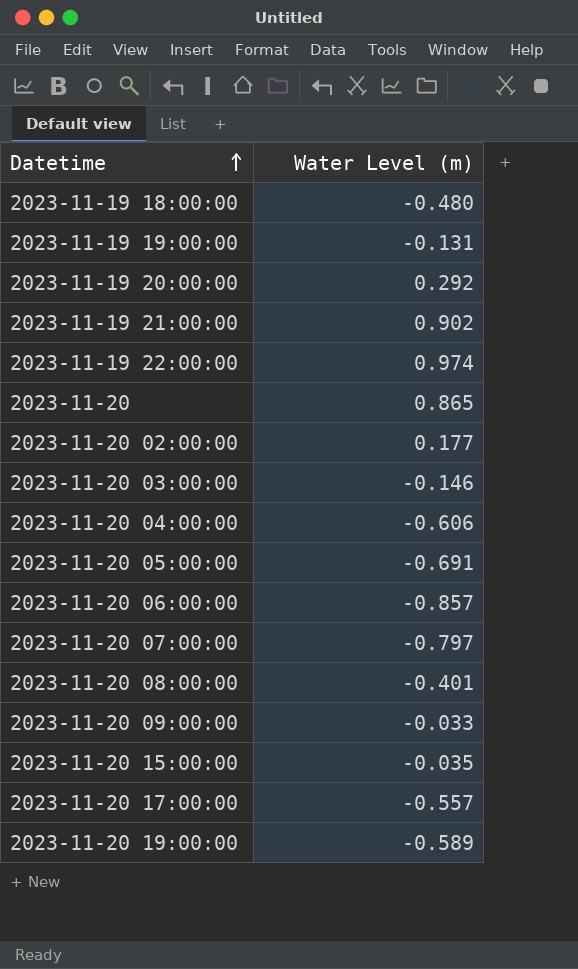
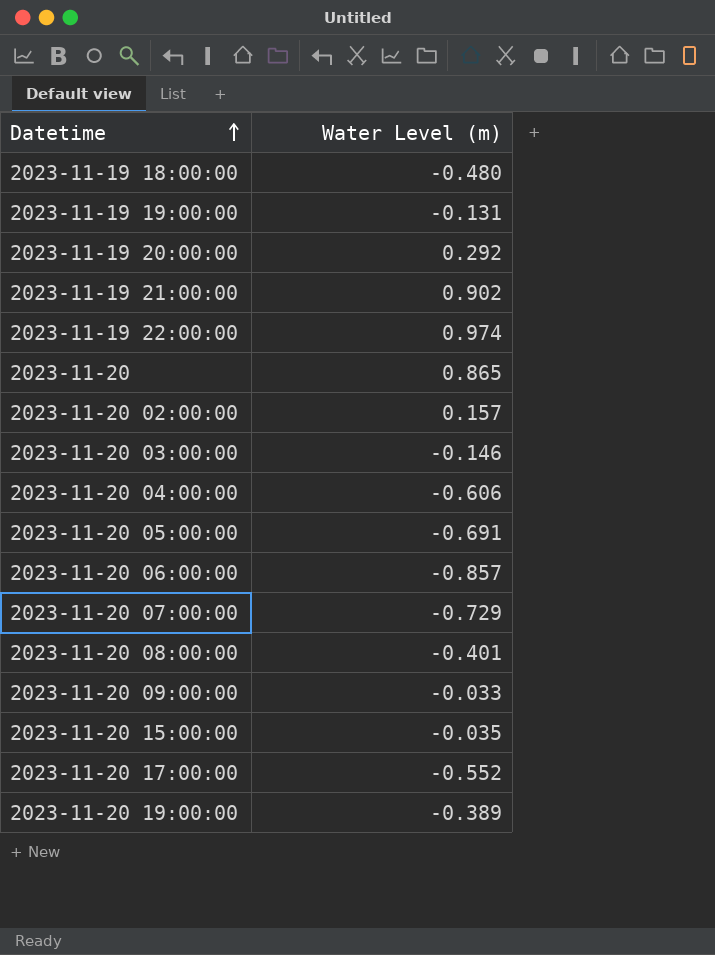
2023-11-20 02:00:00 | Water Level (m): 0.177 -> 0.157
2023-11-20 07:00:00 | Water Level (m): -0.797 -> -0.729
2023-11-20 17:00:00 | Water Level (m): -0.557 -> -0.552
2023-11-20 19:00:00 | Water Level (m): -0.589 -> -0.389

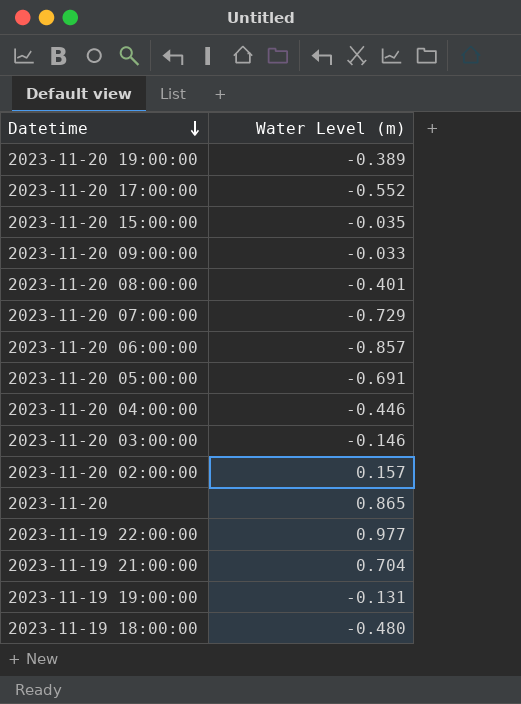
row order: Datetime ascending -> Datetime descending
row 2023-11-19 20:00:00: 0.292 -> none
2023-11-20 04:00:00 | Water Level (m): -0.606 -> -0.446
2023-11-19 22:00:00 | Water Level (m): 0.974 -> 0.977
2023-11-19 21:00:00 | Water Level (m): 0.902 -> 0.704

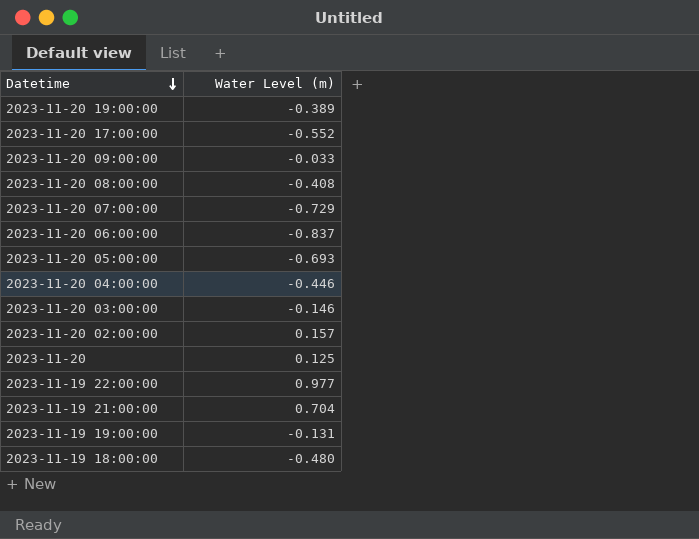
row 2023-11-20 15:00:00: -0.035 -> none
2023-11-20 08:00:00 | Water Level (m): -0.401 -> -0.408
2023-11-20 06:00:00 | Water Level (m): -0.857 -> -0.837
2023-11-20 05:00:00 | Water Level (m): -0.691 -> -0.693
2023-11-20 | Water Level (m): 0.865 -> 0.125

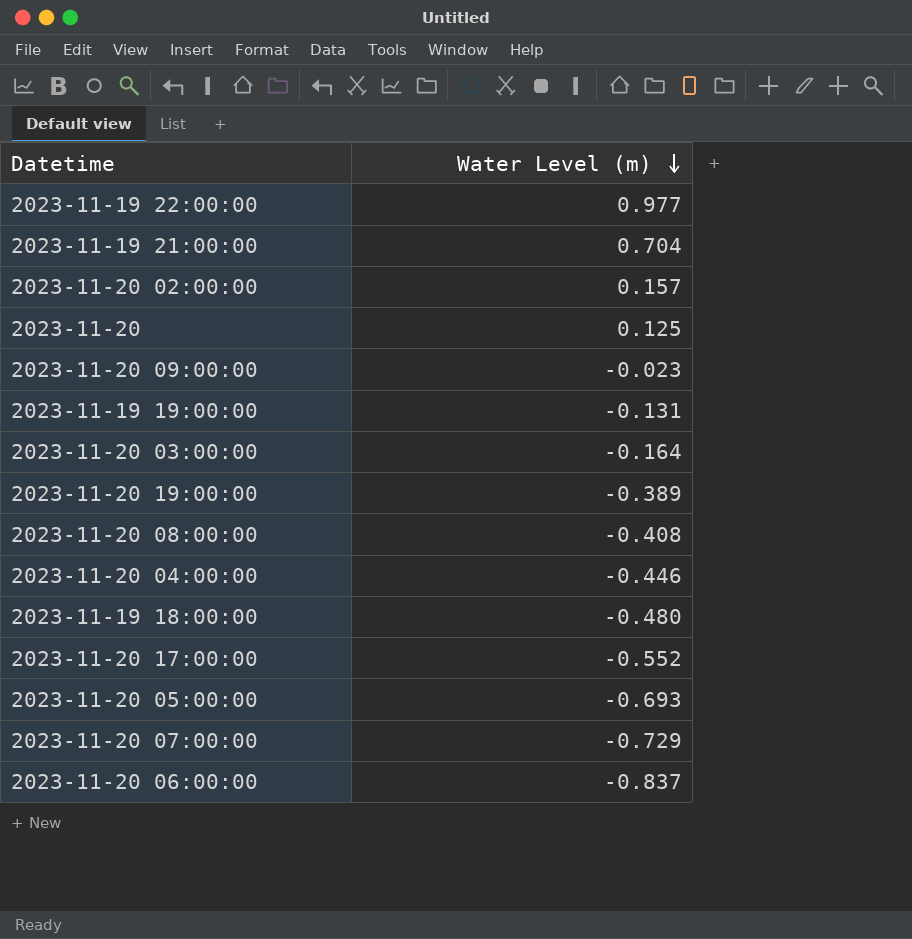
row order: Datetime descending -> Water Level (m) descending
2023-11-20 09:00:00 | Water Level (m): -0.033 -> -0.023
2023-11-20 03:00:00 | Water Level (m): -0.146 -> -0.164

